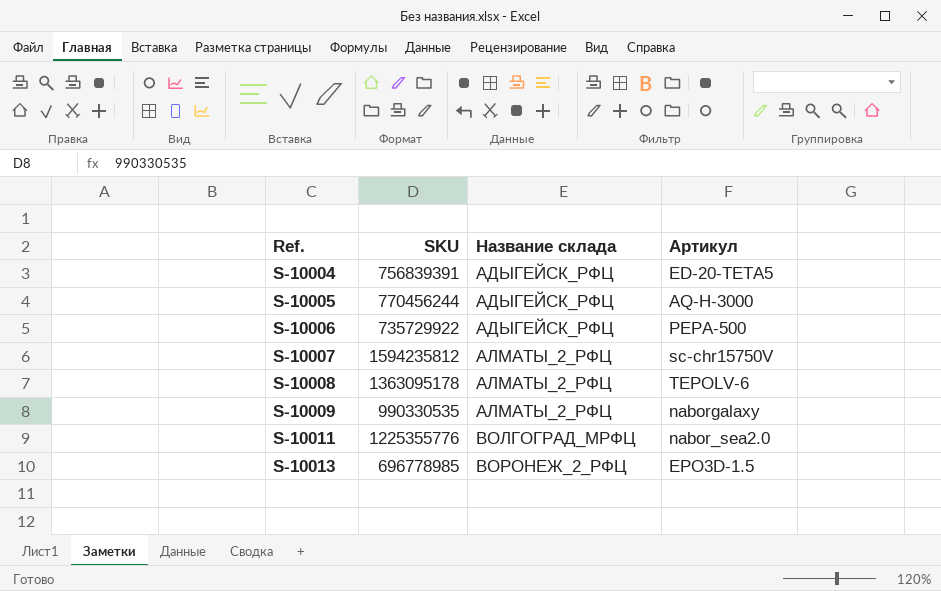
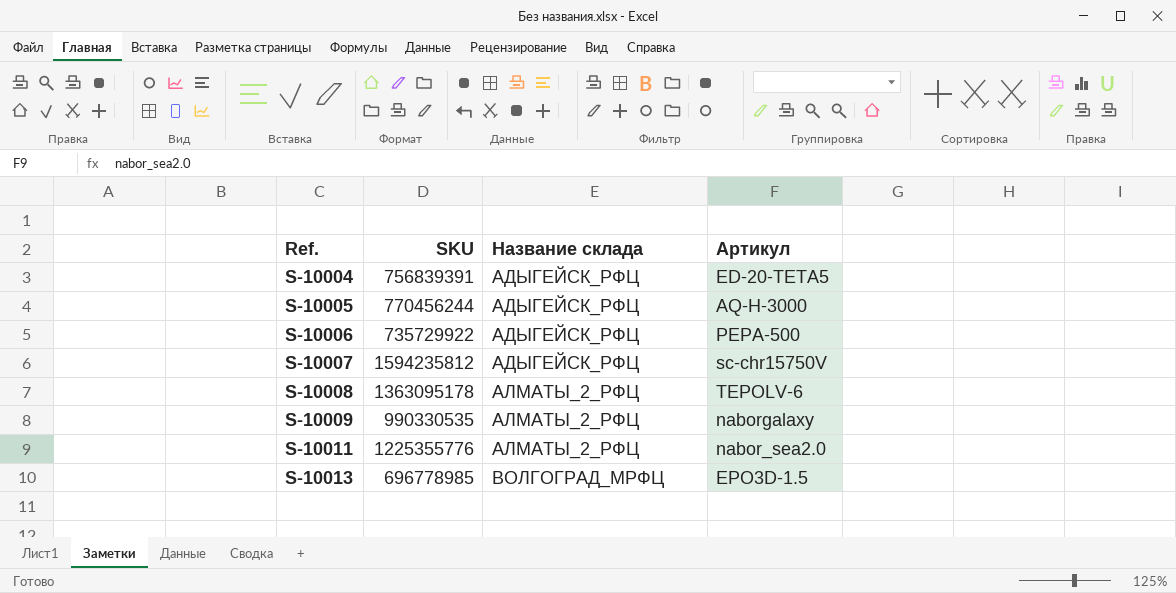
S-10007 | Название склада: АЛМАТЫ_2_РФЦ -> АДЫГЕЙСК_РФЦ
S-10011 | Название склада: ВОЛГОГРАД_МРФЦ -> АЛМАТЫ_2_РФЦ
S-10013 | Название склада: ВОРОНЕЖ_2_РФЦ -> ВОЛГОГРАД_МРФЦ

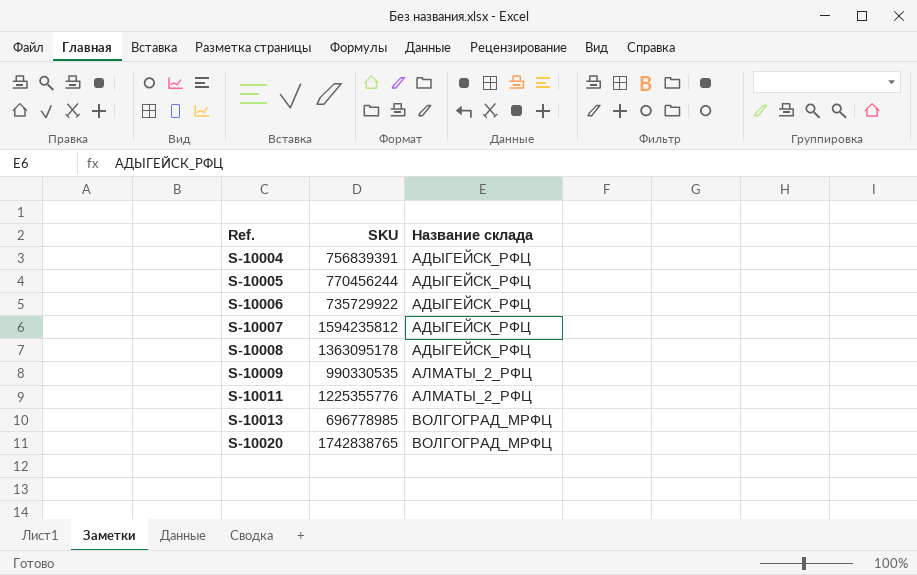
column Артикул | position: 4 -> none
S-10008 | Название склада: АЛМАТЫ_2_РФЦ -> АДЫГЕЙСК_РФЦ
row S-10020: none -> 1742838765 | ВОЛГОГРАД_МРФЦ

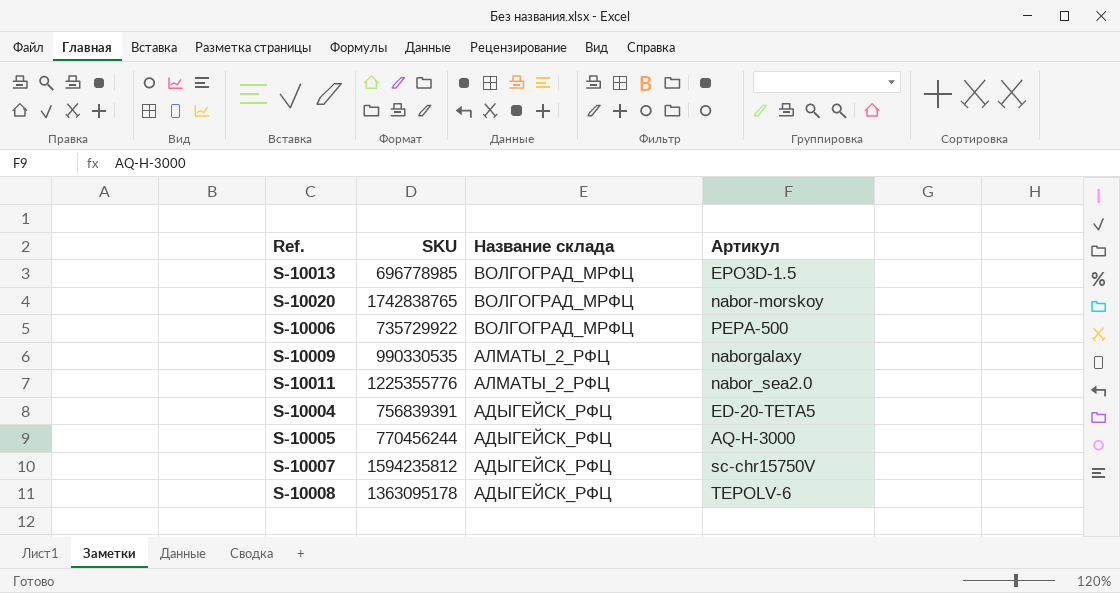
row order: Ref. ascending -> Название склада descending
column Артикул | position: none -> 4
S-10006 | Название склада: АДЫГЕЙСК_РФЦ -> ВОЛГОГРАД_МРФЦ

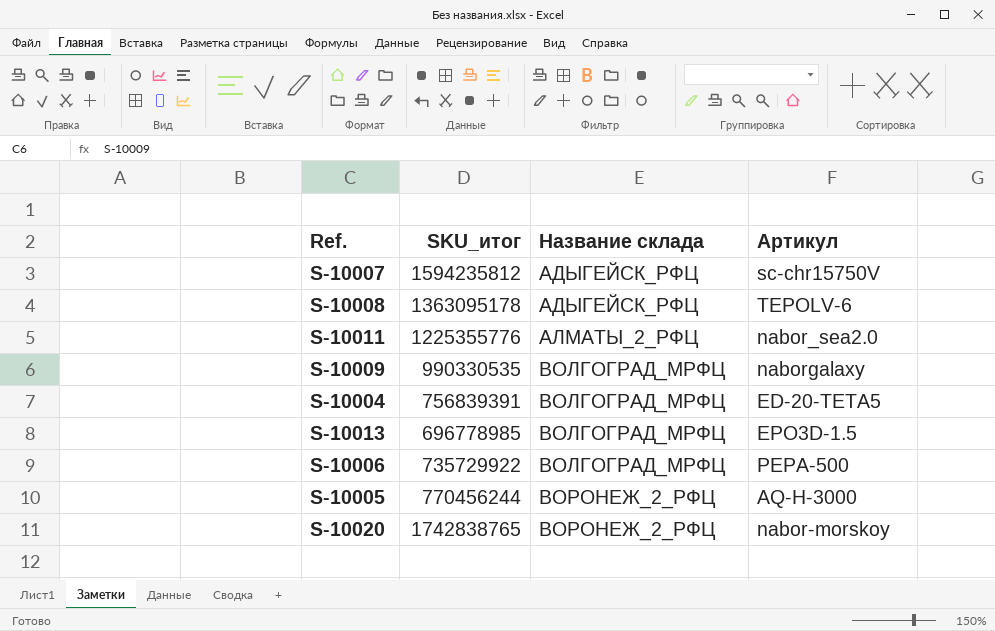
row order: Название склада descending -> Название склада ascending
column name: SKU -> SKU_итог
S-10009 | Название склада: АЛМАТЫ_2_РФЦ -> ВОЛГОГРАД_МРФЦ
S-10004 | Название склада: АДЫГЕЙСК_РФЦ -> ВОЛГОГРАД_МРФЦ
S-10005 | Название склада: АДЫГЕЙСК_РФЦ -> ВОРОНЕЖ_2_РФЦ
S-10020 | Название склада: ВОЛГОГРАД_МРФЦ -> ВОРОНЕЖ_2_РФЦ

